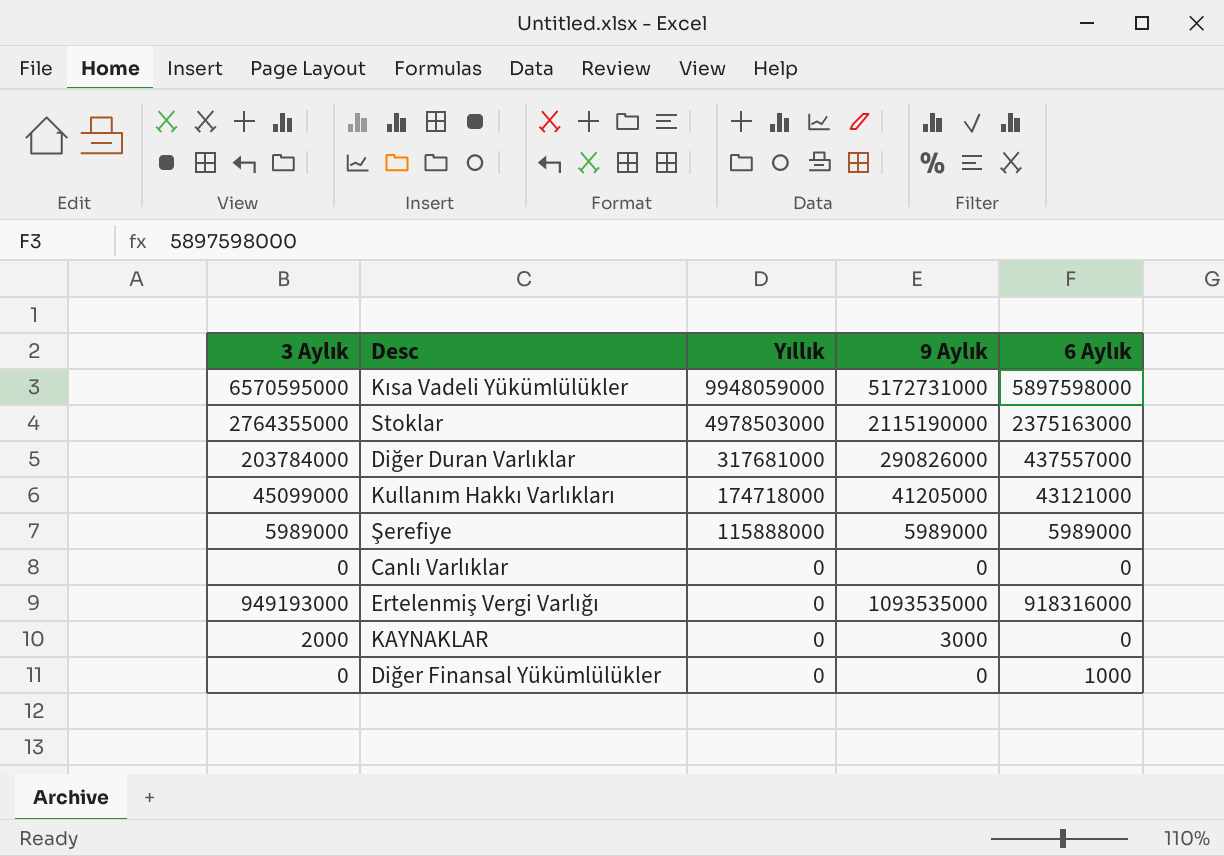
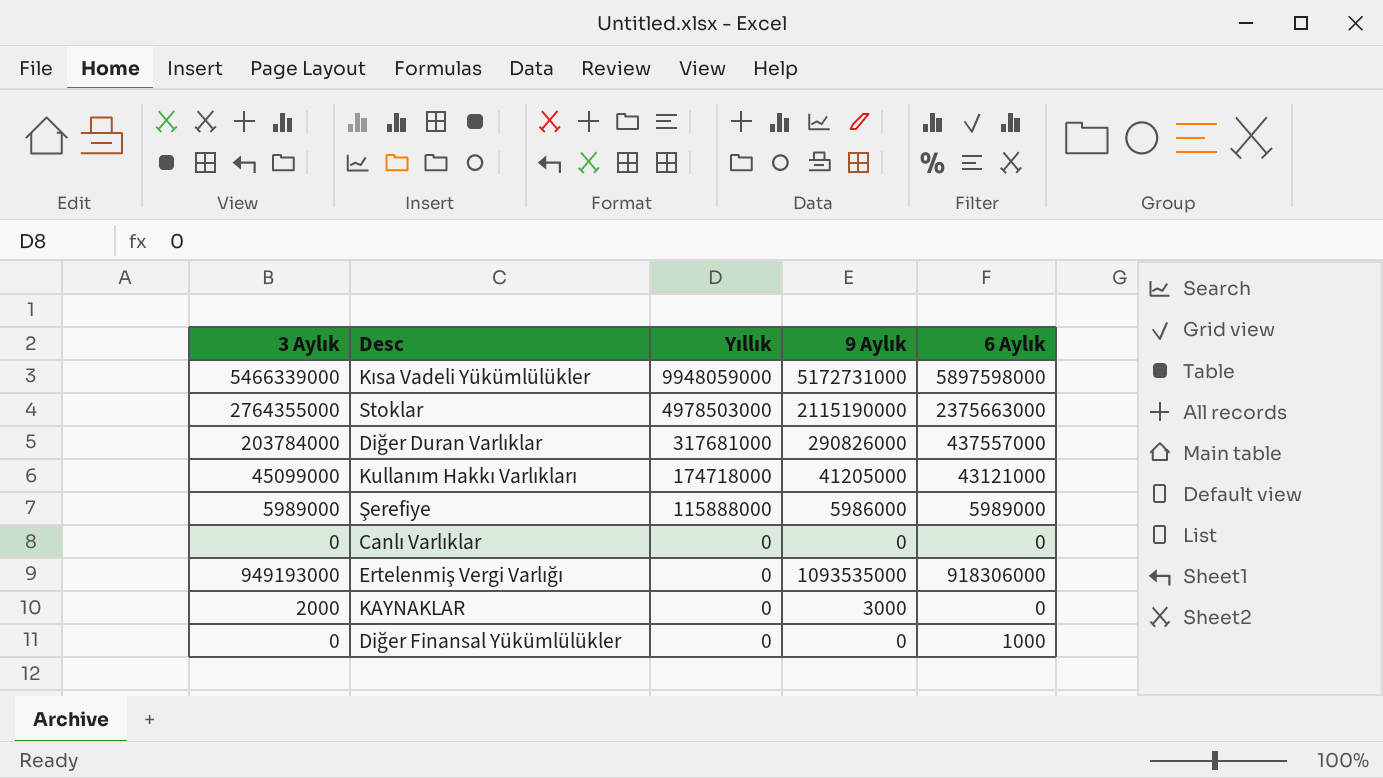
Kısa Vadeli Yükümlülükler | 3 Aylık: 6570595000 -> 5466339000
Stoklar | 6 Aylık: 2375163000 -> 2375663000
Şerefiye | 9 Aylık: 5989000 -> 5986000
Ertelenmiş Vergi Varlığı | 6 Aylık: 918316000 -> 918306000

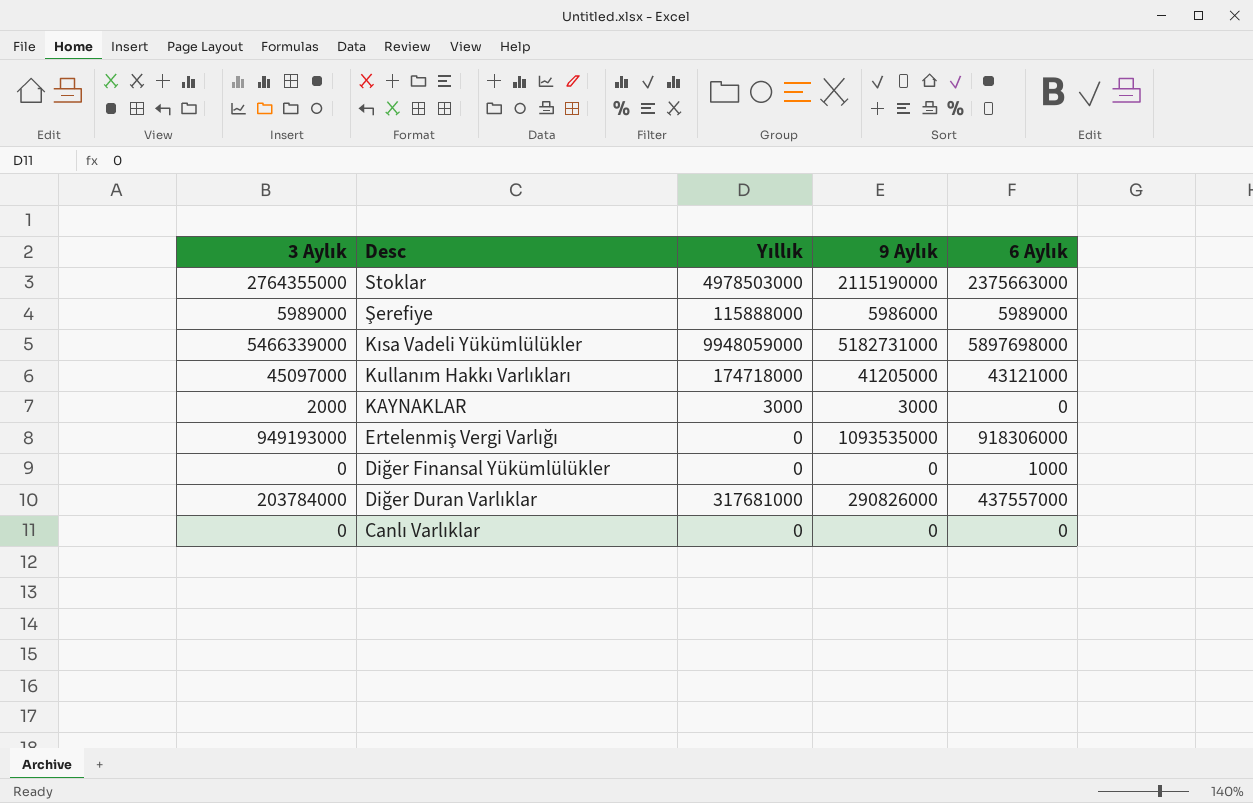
row order: Yıllık descending -> Desc descending
Kısa Vadeli Yükümlülükler | 9 Aylık: 5172731000 -> 5182731000
Kısa Vadeli Yükümlülükler | 6 Aylık: 5897598000 -> 5897698000
Kullanım Hakkı Varlıkları | 3 Aylık: 45099000 -> 45097000
KAYNAKLAR | Yıllık: 0 -> 3000

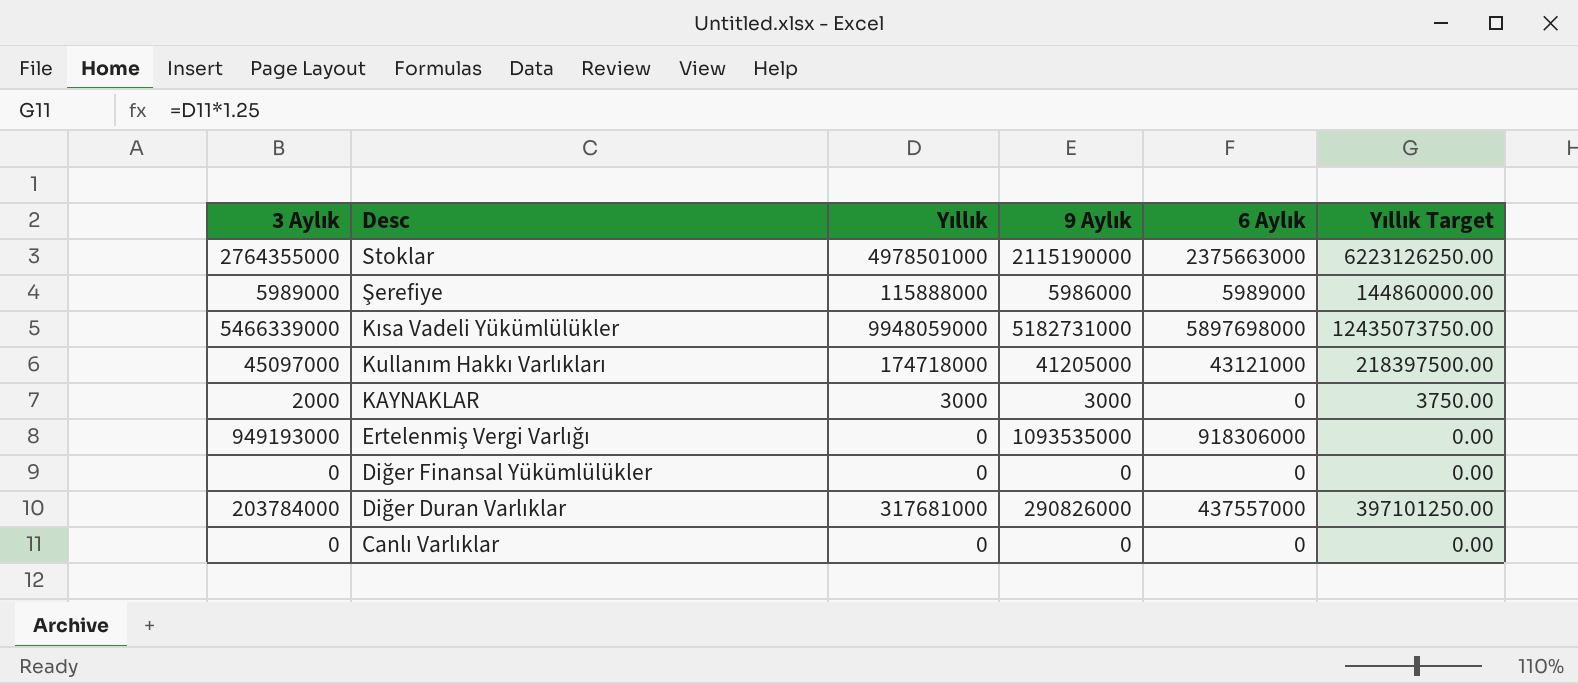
column Yıllık Target | formula: none -> [Yıllık] * 1.25
Stoklar | Yıllık: 4978503000 -> 4978501000
Diğer Finansal Yükümlülükler | 6 Aylık: 1000 -> 0

